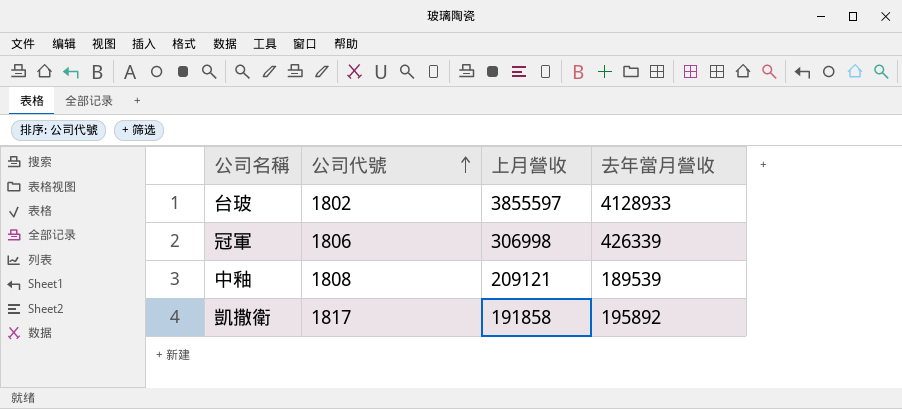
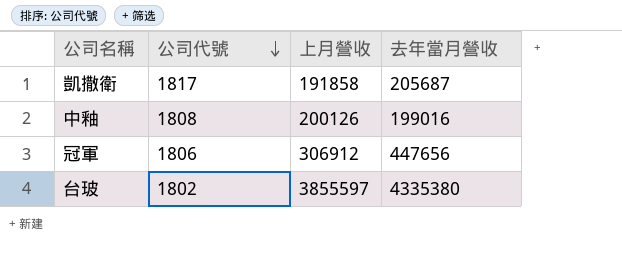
row order: 公司代號 ascending -> 公司代號 descending
凱撒衛 | 去年當月營收: 195892 -> 205687
中釉 | 上月營收: 209121 -> 200126
中釉 | 去年當月營收: 189539 -> 199016
冠軍 | 上月營收: 306998 -> 306912
冠軍 | 去年當月營收: 426339 -> 447656
台玻 | 去年當月營收: 4128933 -> 4335380

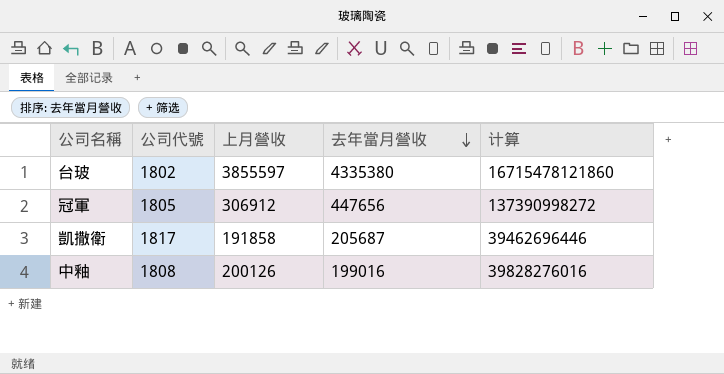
row order: 公司代號 descending -> 去年當月營收 descending
column 计算 | formula: none -> [上月營收] * [去年當月營收]
冠軍 | 公司代號: 1806 -> 1805

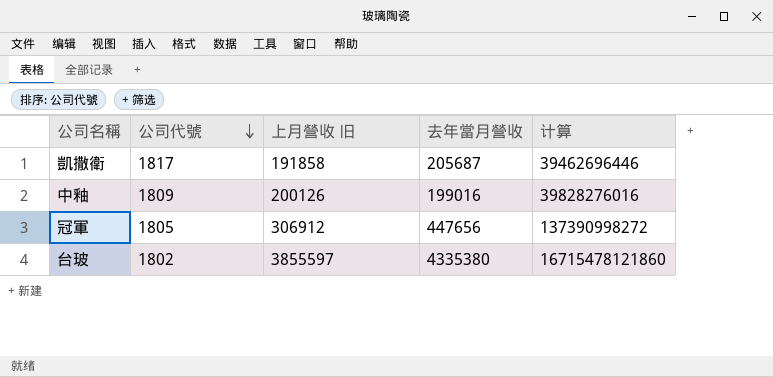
row order: 去年當月營收 descending -> 公司代號 descending
column name: 上月營收 -> 上月營收 旧
中釉 | 公司代號: 1808 -> 1809

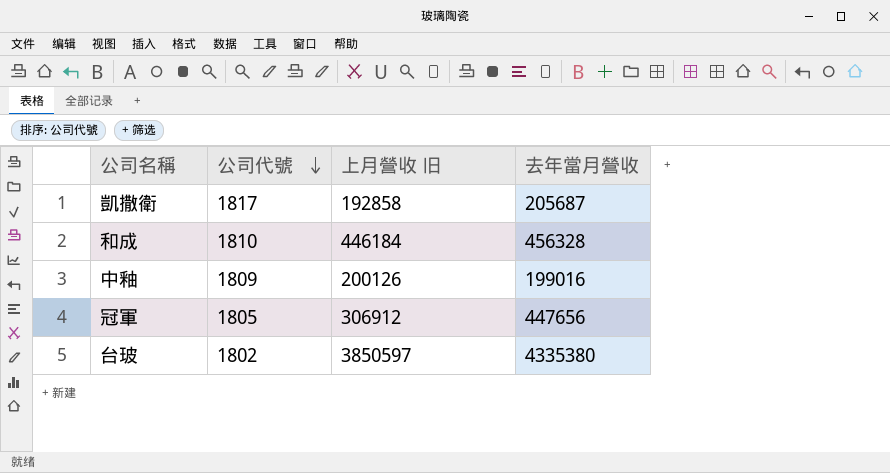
column 计算 | formula: [上月營收 旧] * [去年當月營收] -> none
凱撒衛 | 上月營收 旧: 191858 -> 192858
row 和成: none -> 1810 | 446184 | 456328
台玻 | 上月營收 旧: 3855597 -> 3850597

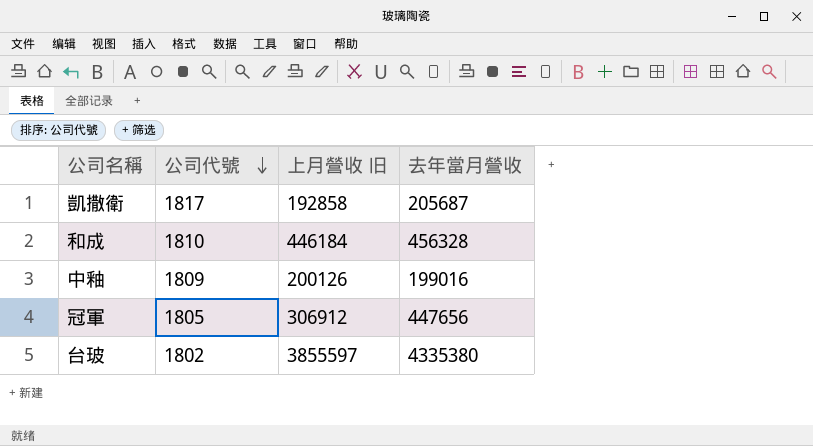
台玻 | 上月營收 旧: 3850597 -> 3855597

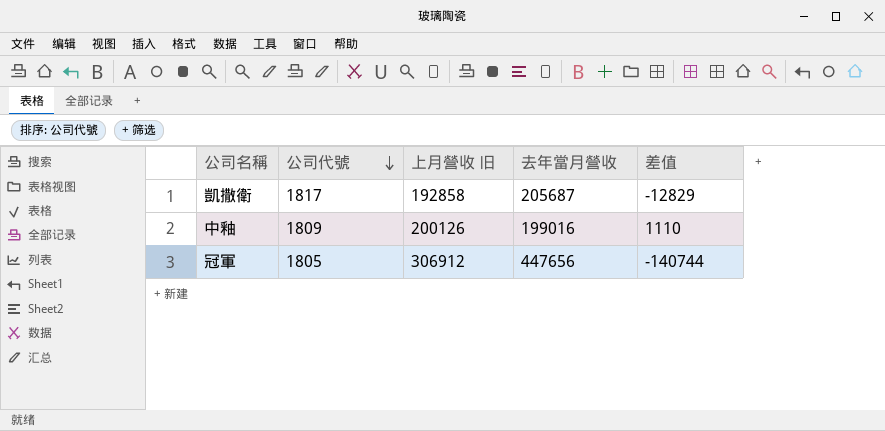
column 差值 | formula: none -> [上月營收 旧] - [去年當月營收]
row 和成: 1810 | 446184 | 456328 -> none
row 台玻: 1802 | 3855597 | 4335380 -> none

